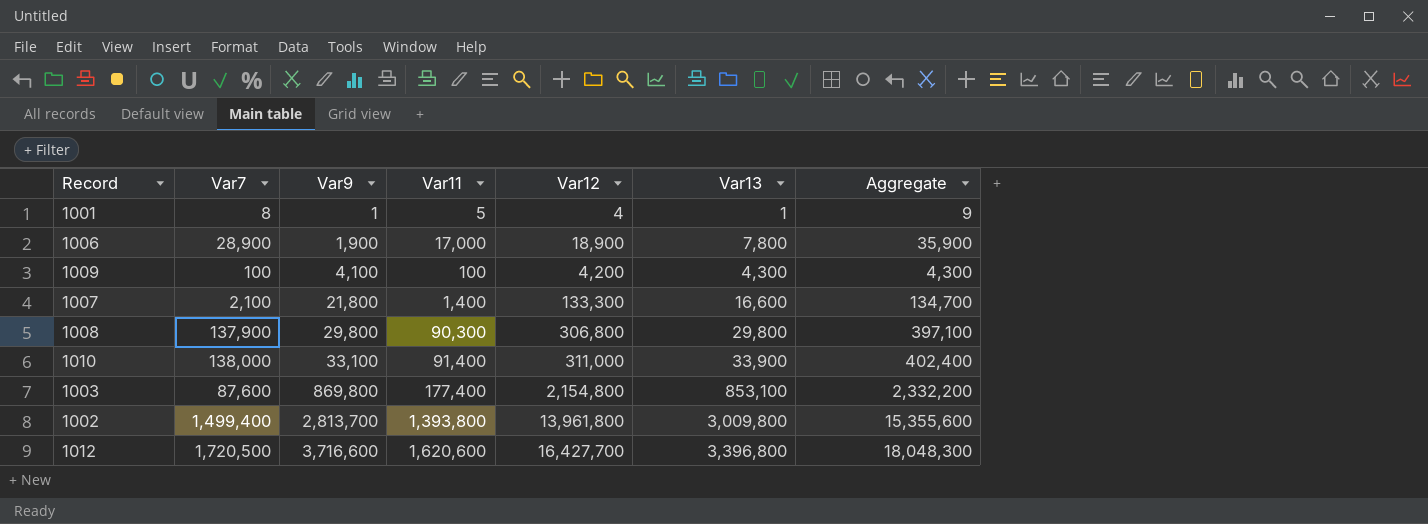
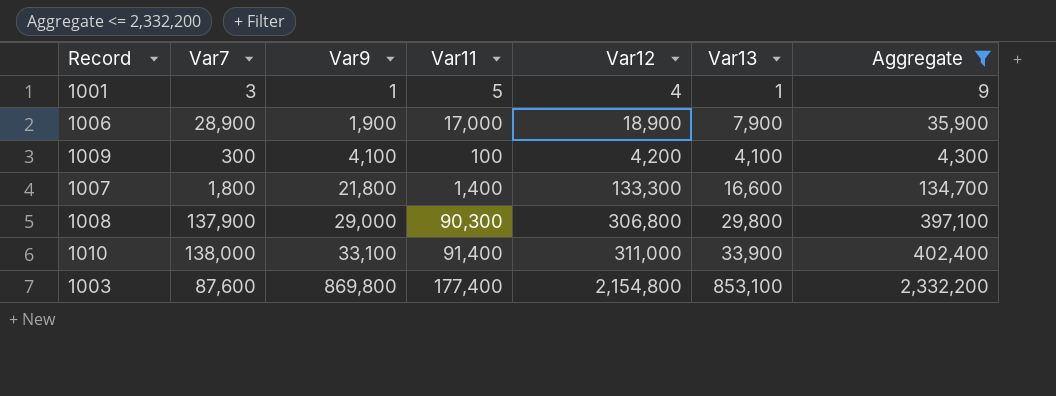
filter: none -> Aggregate <= 2,332,200
1001 | Var7: 8 -> 3
1006 | Var13: 7,800 -> 7,900
1009 | Var7: 100 -> 300
1009 | Var13: 4,300 -> 4,100
1007 | Var7: 2,100 -> 1,800
1008 | Var9: 29,800 -> 29,000

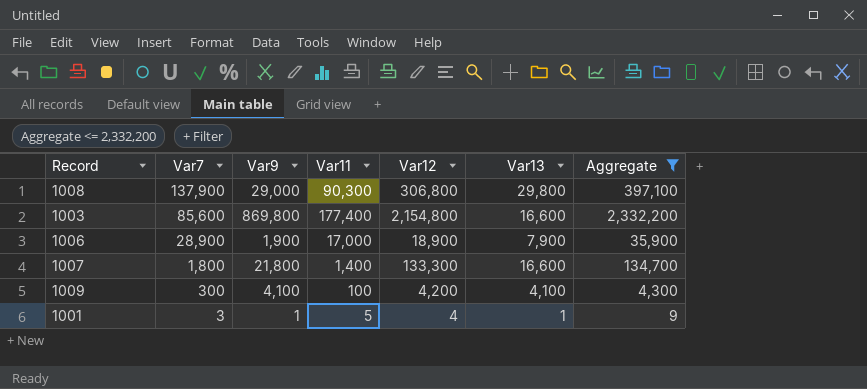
row order: Var9 ascending -> Var7 descending
row 1010: 138,000 | 33,100 | 91,400 | 311,000 | 33,900 | 402,400 -> none
1003 | Var7: 87,600 -> 85,600
1003 | Var13: 853,100 -> 16,600

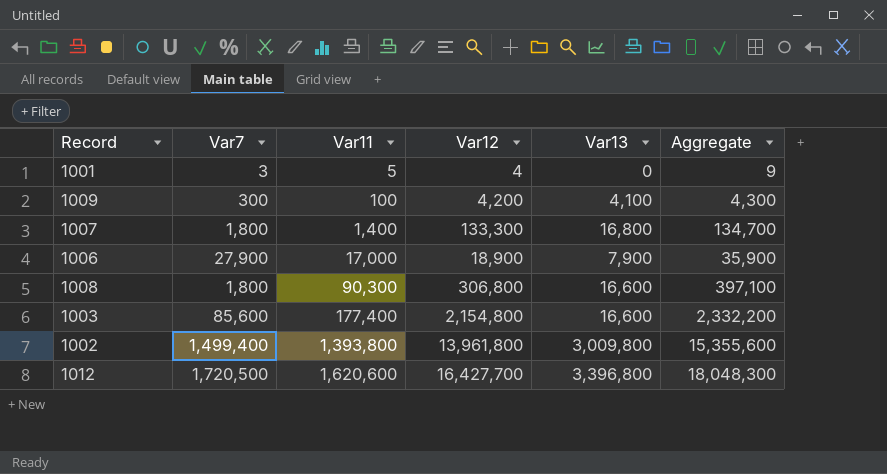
filter: Aggregate <= 2,332,200 -> none
row order: Var7 descending -> Var11 ascending
column Var9 | position: 3 -> none
1001 | Var13: 1 -> 0
1007 | Var13: 16,600 -> 16,800
1006 | Var7: 28,900 -> 27,900
1008 | Var7: 137,900 -> 1,800
1008 | Var13: 29,800 -> 16,600

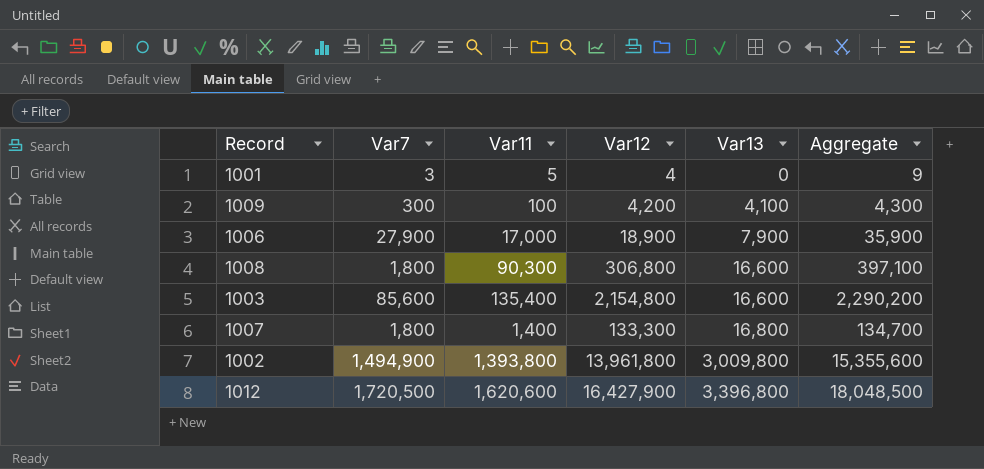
row order: Var11 ascending -> Var13 ascending
1003 | Var11: 177,400 -> 135,400
1003 | Aggregate: 2,332,200 -> 2,290,200
1002 | Var7: 1,499,400 -> 1,494,900
1012 | Var12: 16,427,700 -> 16,427,900
1012 | Aggregate: 18,048,300 -> 18,048,500

